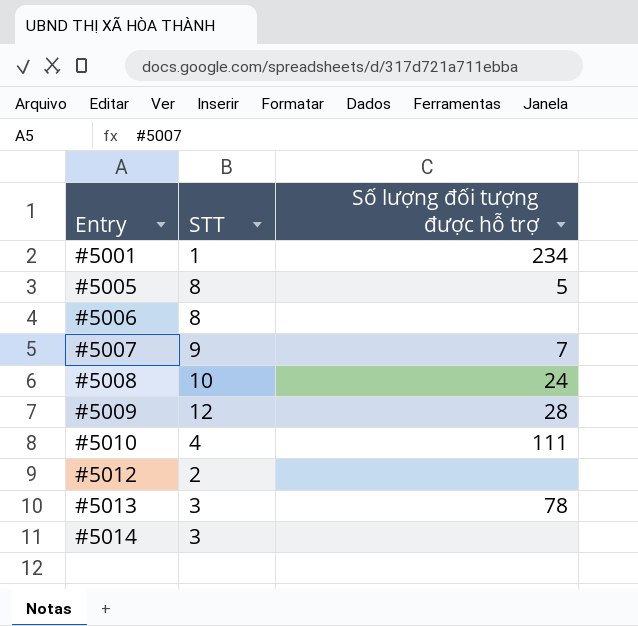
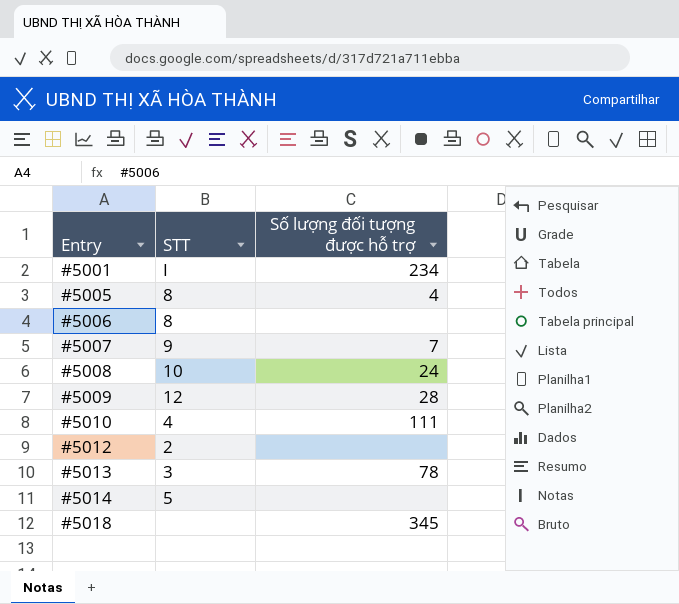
#5001 | STT: 1 -> I
#5005 | Số lượng đối tượng được hỗ trợ: 5 -> 4
#5014 | STT: 3 -> 5
row #5018: none -> none | 345

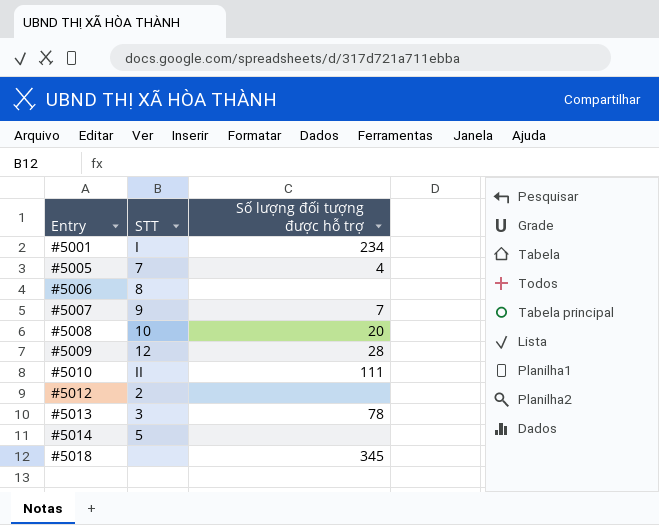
#5005 | STT: 8 -> 7
#5008 | Số lượng đối tượng được hỗ trợ: 24 -> 20
#5010 | STT: 4 -> II

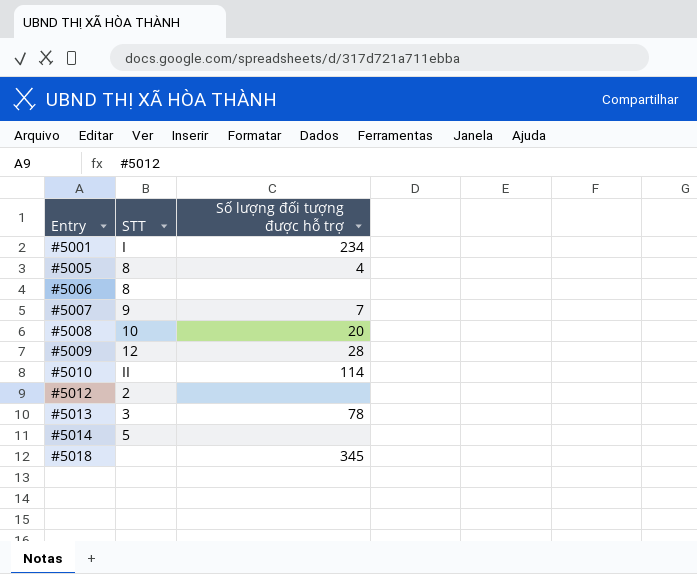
#5005 | STT: 7 -> 8
#5010 | Số lượng đối tượng được hỗ trợ: 111 -> 114

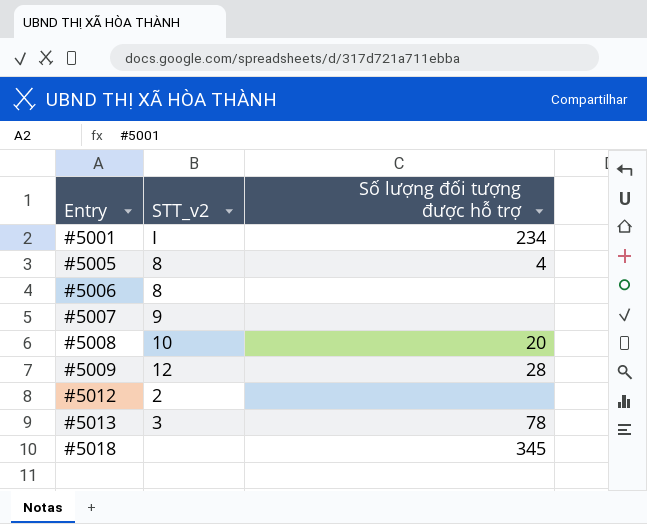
column name: STT -> STT_v2
row #5010: II | 114 -> none
row #5014: 5 | none -> none
#5007 | Số lượng đối tượng được hỗ trợ: 7 -> none

